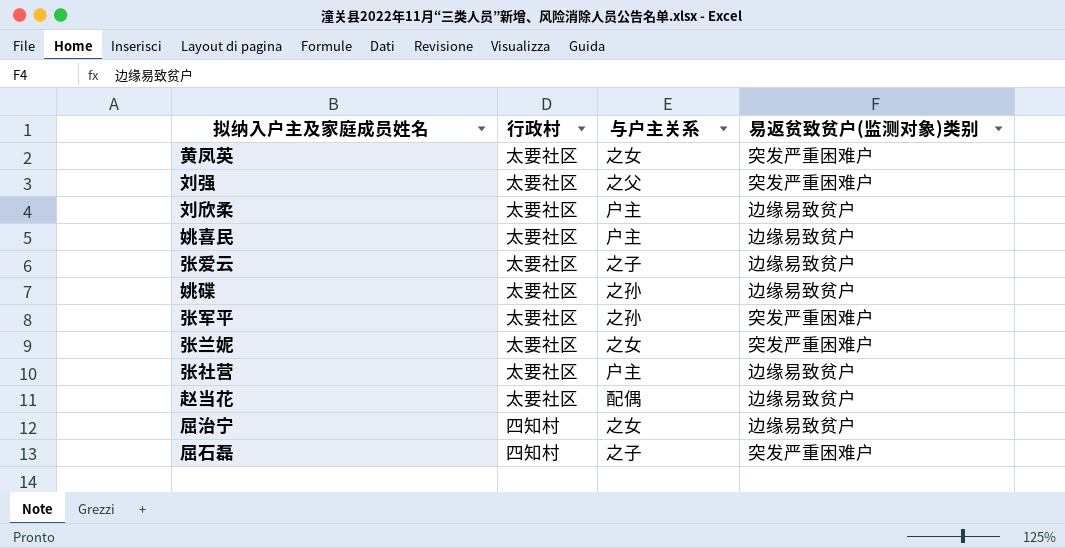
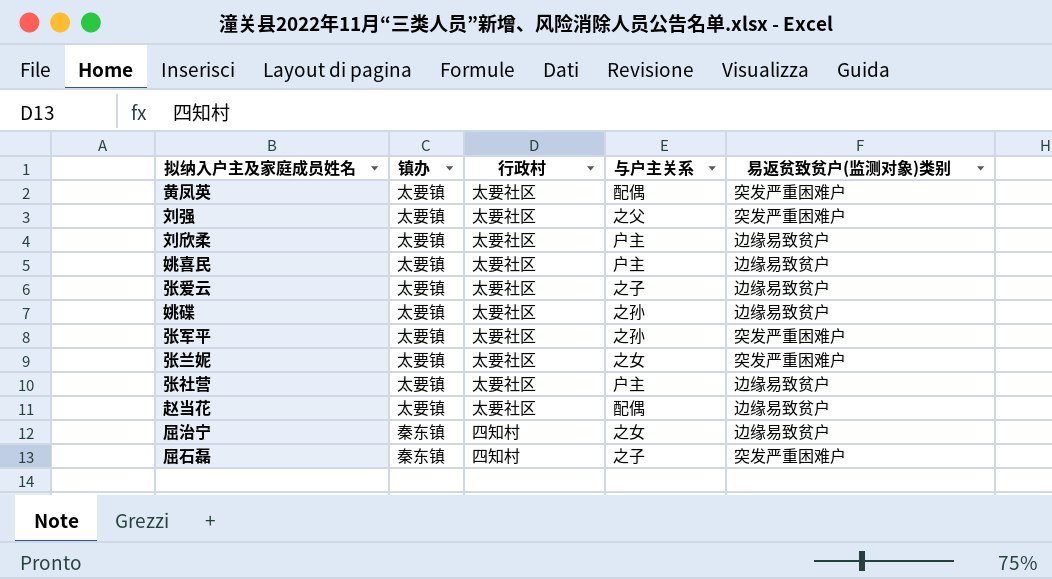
column 镇办 | position: none -> 2
黄凤英 | 与户主关系: 之女 -> 配偶

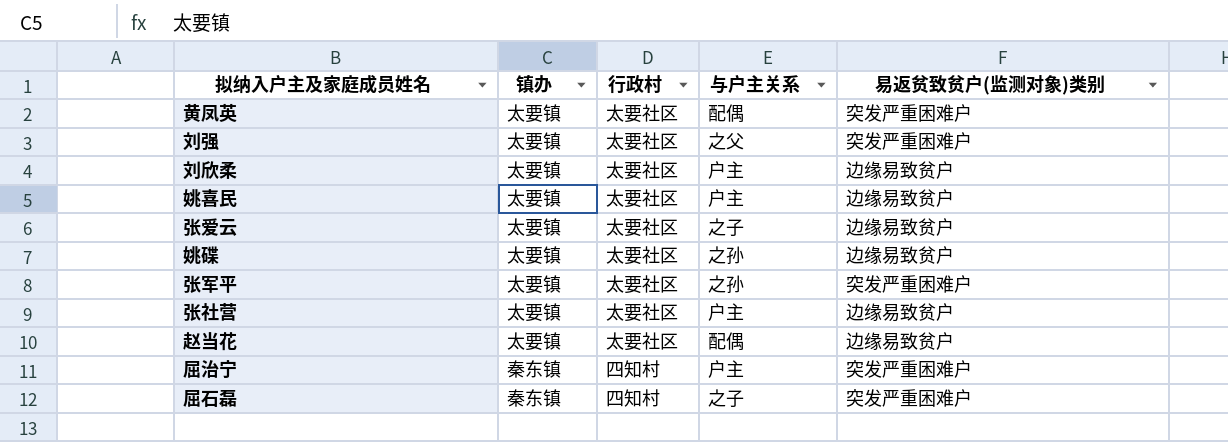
row 张兰妮: 太要镇 | 太要社区 | 之女 | 突发严重困难户 -> none
屈治宁 | 与户主关系: 之女 -> 户主
屈治宁 | 易返贫致贫户(监测对象)类别: 边缘易致贫户 -> 突发严重困难户

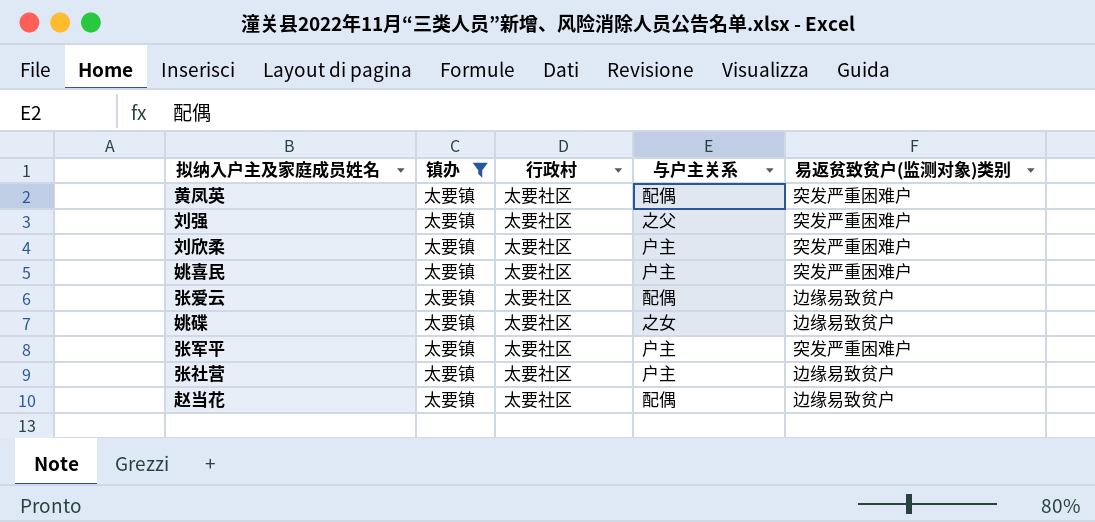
filter: none -> 镇办 = 太要镇
刘欣柔 | 易返贫致贫户(监测对象)类别: 边缘易致贫户 -> 突发严重困难户
姚喜民 | 易返贫致贫户(监测对象)类别: 边缘易致贫户 -> 突发严重困难户
张爱云 | 与户主关系: 之子 -> 配偶
姚碟 | 与户主关系: 之孙 -> 之女
张军平 | 与户主关系: 之孙 -> 户主

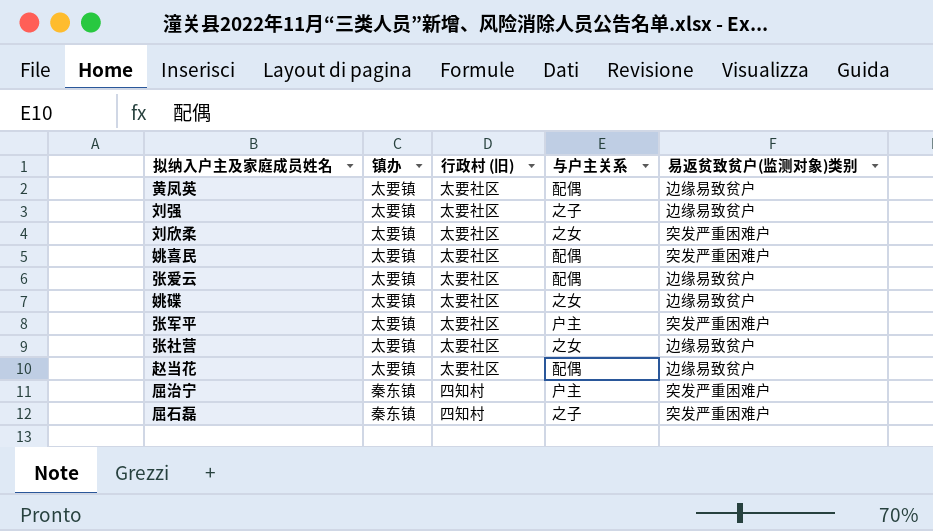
filter: 镇办 = 太要镇 -> none
column name: 行政村 -> 行政村 (旧)
黄凤英 | 易返贫致贫户(监测对象)类别: 突发严重困难户 -> 边缘易致贫户
刘强 | 与户主关系: 之父 -> 之子
刘强 | 易返贫致贫户(监测对象)类别: 突发严重困难户 -> 边缘易致贫户
刘欣柔 | 与户主关系: 户主 -> 之女
姚喜民 | 与户主关系: 户主 -> 配偶
张社营 | 与户主关系: 户主 -> 之女

